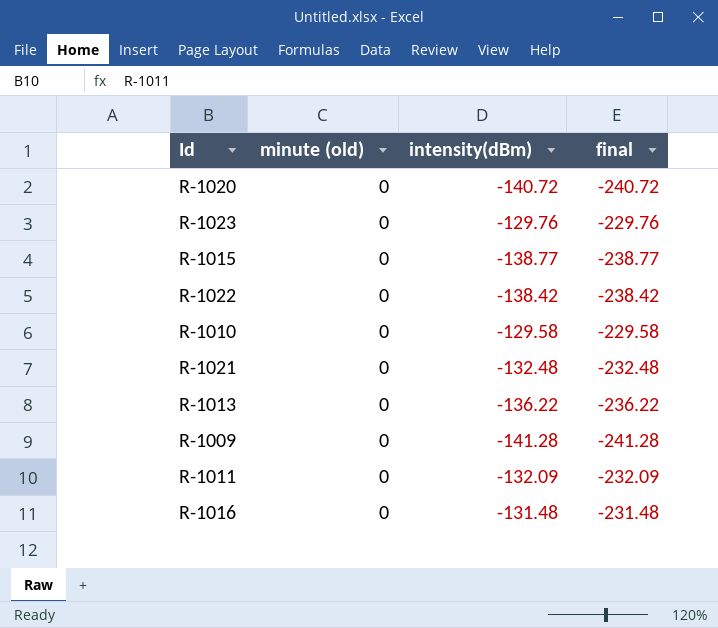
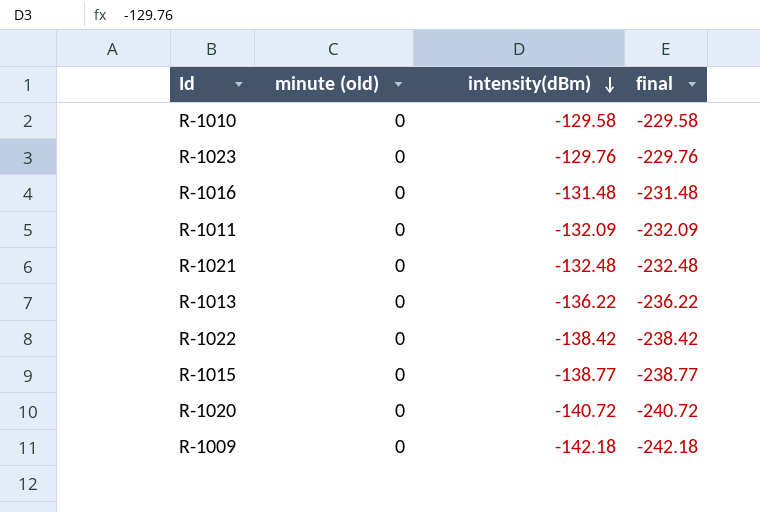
row order: none -> intensity(dBm) descending
R-1009 | intensity(dBm): -141.28 -> -142.18
R-1009 | final: -241.28 -> -242.18

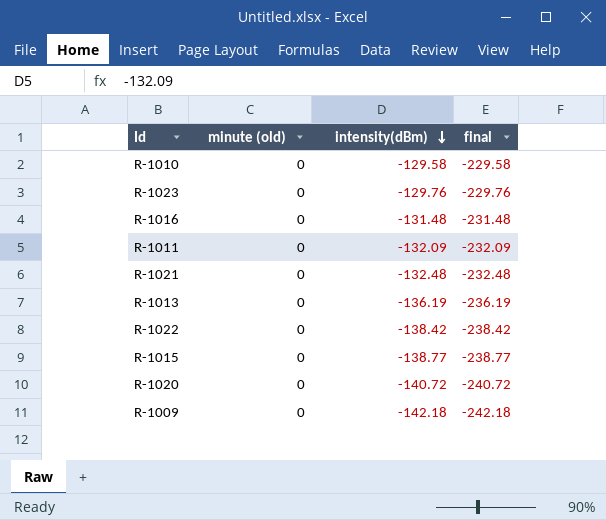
R-1013 | intensity(dBm): -136.22 -> -136.19
R-1013 | final: -236.22 -> -236.19

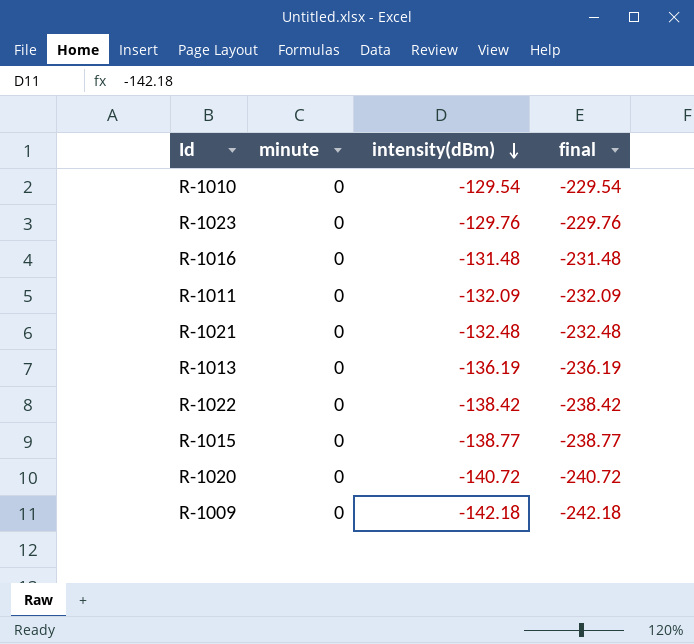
column name: minute (old) -> minute
R-1010 | intensity(dBm): -129.58 -> -129.54
R-1010 | final: -229.58 -> -229.54

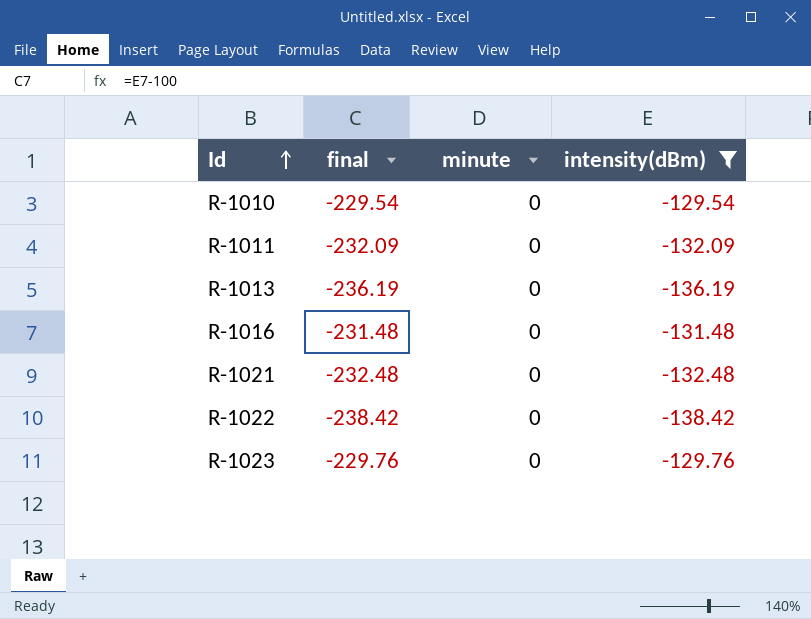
filter: none -> intensity(dBm) >= -138.42
row order: intensity(dBm) descending -> Id ascending
column final | position: 4 -> 2

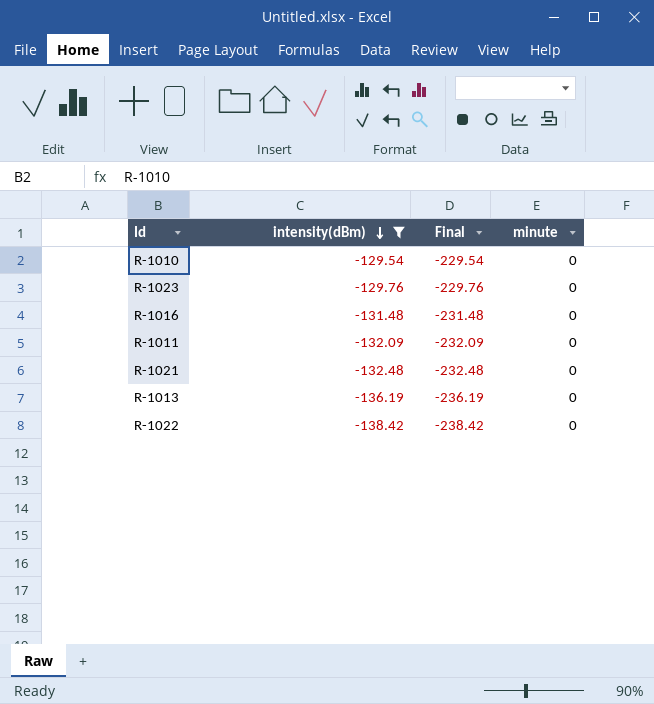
row order: Id ascending -> intensity(dBm) descending
column intensity(dBm) | position: 4 -> 2
column name: final -> Final

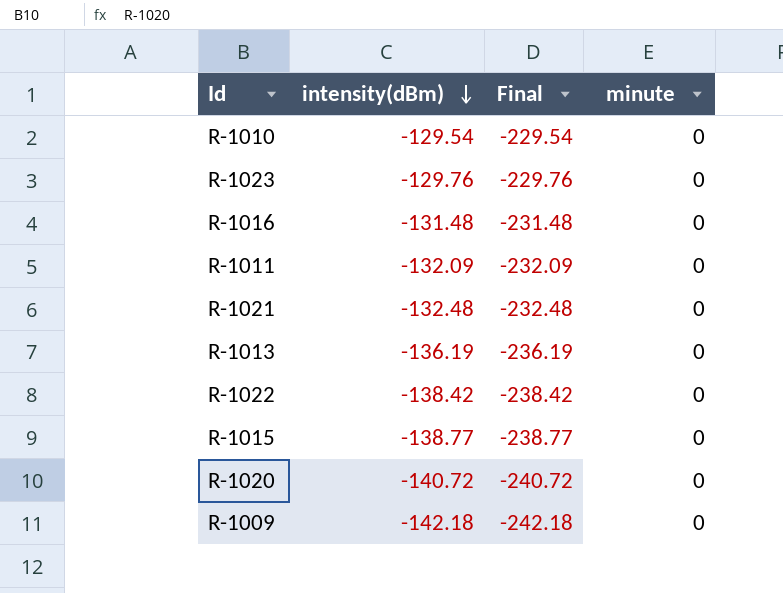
filter: intensity(dBm) >= -138.42 -> none

